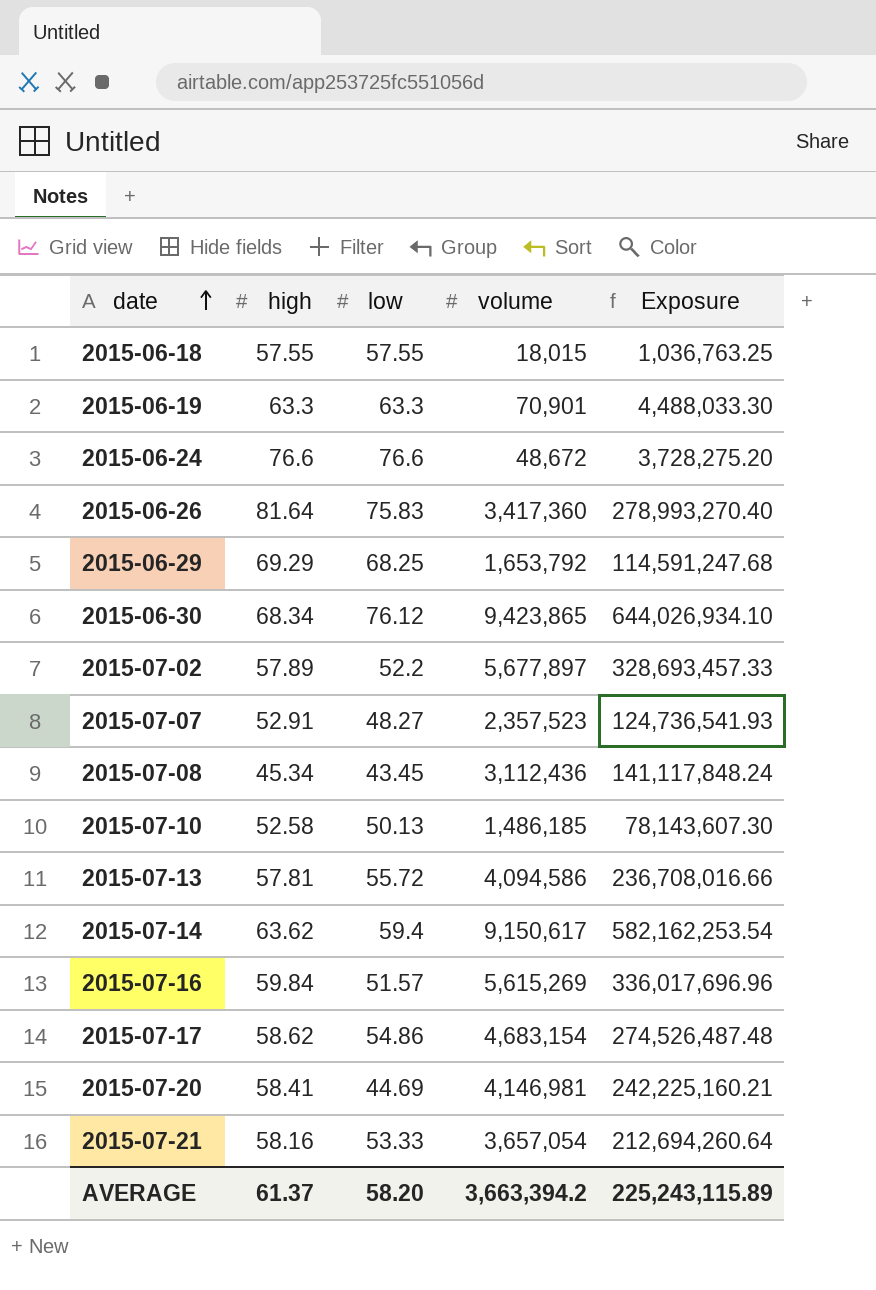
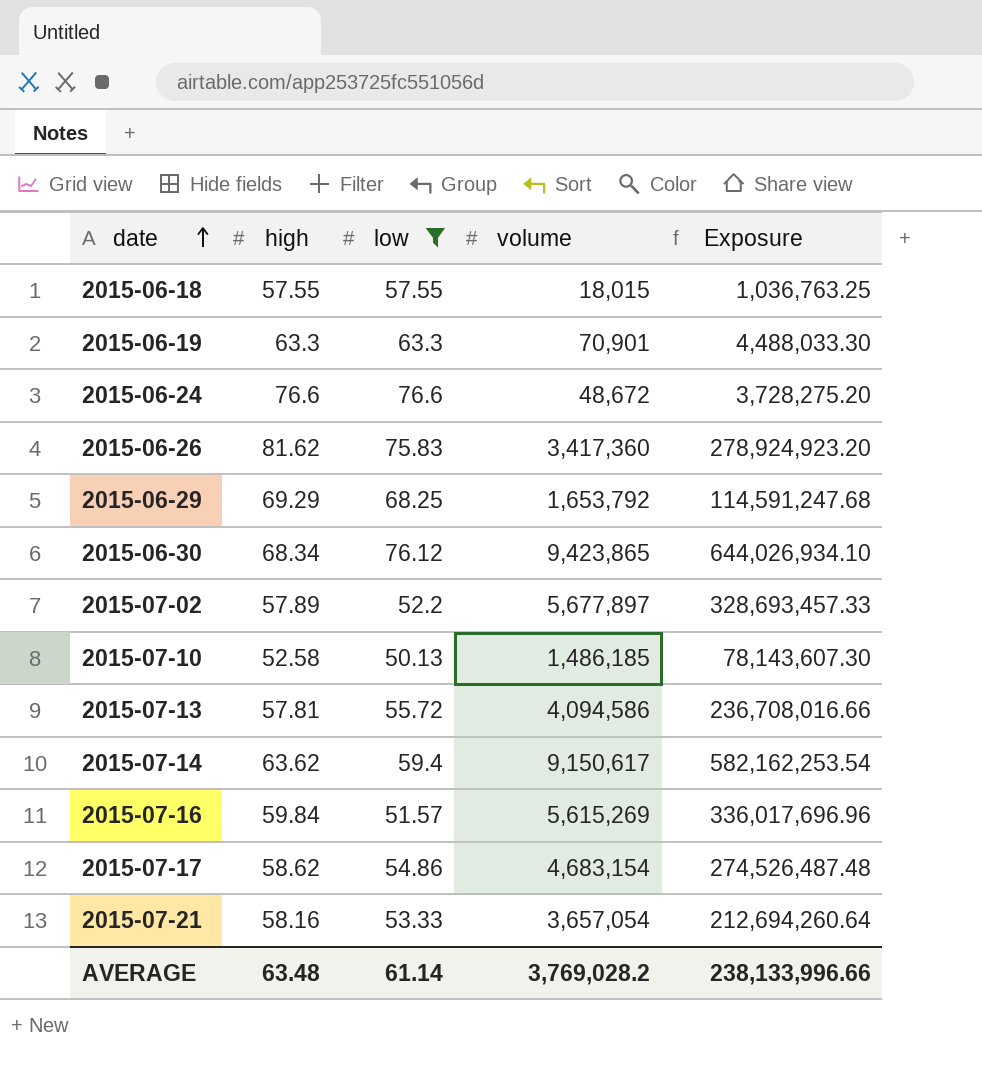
filter: none -> low >= 50.13
2015-06-26 | high: 81.64 -> 81.62
2015-06-26 | Exposure: 278,993,270.40 -> 278,924,923.20
AVERAGE | high: 61.37 -> 63.48
AVERAGE | low: 58.20 -> 61.14
AVERAGE | volume: 3,663,394.2 -> 3,769,028.2
AVERAGE | Exposure: 225,243,115.89 -> 238,133,996.66

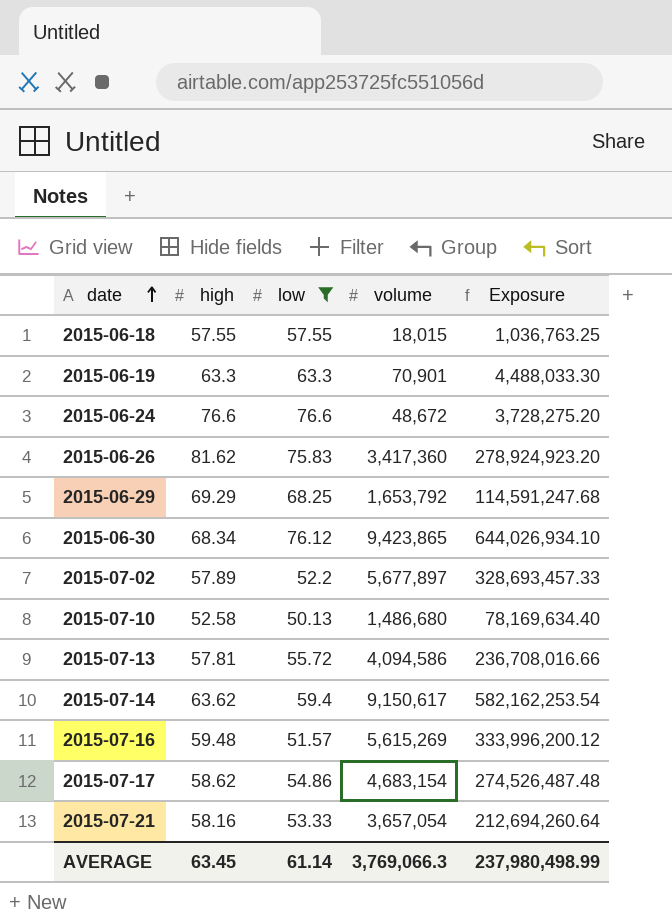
2015-07-10 | volume: 1,486,185 -> 1,486,680
2015-07-10 | Exposure: 78,143,607.30 -> 78,169,634.40
2015-07-16 | high: 59.84 -> 59.48
2015-07-16 | Exposure: 336,017,696.96 -> 333,996,200.12
AVERAGE | high: 63.48 -> 63.45
AVERAGE | volume: 3,769,028.2 -> 3,769,066.3
AVERAGE | Exposure: 238,133,996.66 -> 237,980,498.99

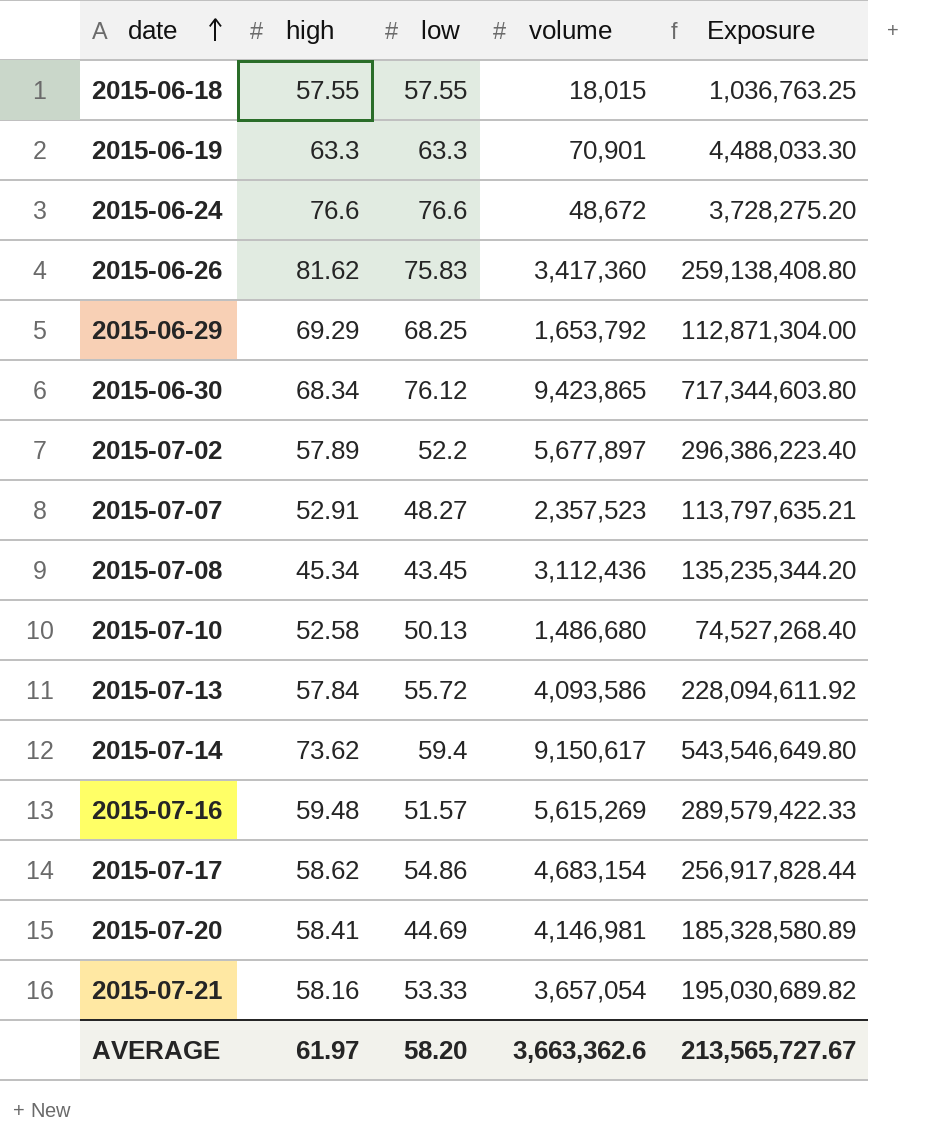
filter: low >= 50.13 -> none
column Exposure | formula: [high] * [volume] -> [low] * [volume]
2015-07-13 | high: 57.81 -> 57.84
2015-07-13 | volume: 4,094,586 -> 4,093,586
2015-07-14 | high: 63.62 -> 73.62
AVERAGE | high: 63.45 -> 61.97
AVERAGE | low: 61.14 -> 58.20
AVERAGE | volume: 3,769,066.3 -> 3,663,362.6
AVERAGE | Exposure: 237,980,498.99 -> 213,565,727.67

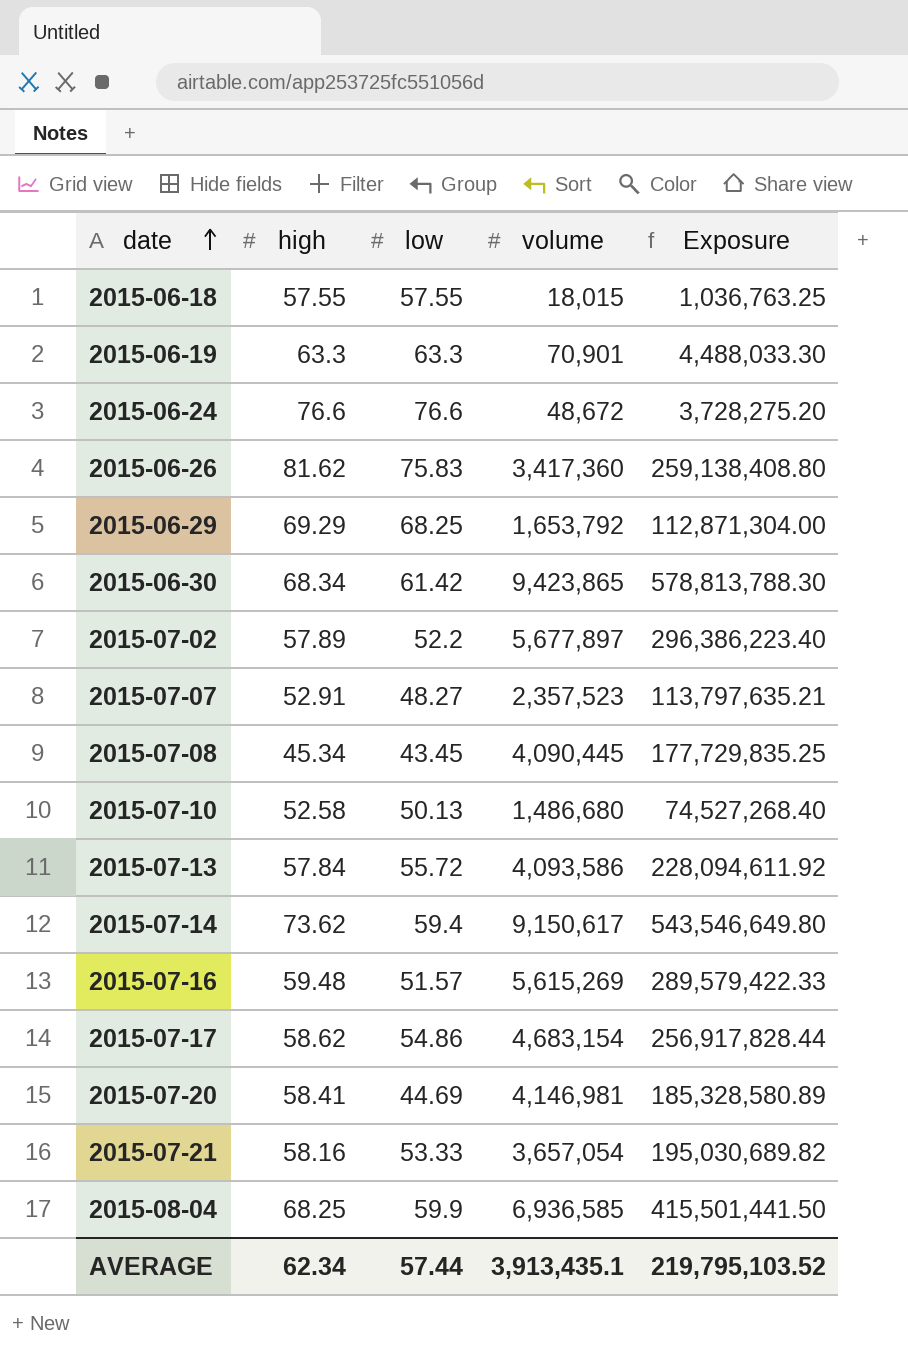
2015-06-30 | low: 76.12 -> 61.42
2015-06-30 | Exposure: 717,344,603.80 -> 578,813,788.30
2015-07-08 | volume: 3,112,436 -> 4,090,445
2015-07-08 | Exposure: 135,235,344.20 -> 177,729,835.25
row 2015-08-04: none -> 68.25 | 59.9 | 6,936,585 | 415,501,441.50
AVERAGE | high: 61.97 -> 62.34
AVERAGE | low: 58.20 -> 57.44
AVERAGE | volume: 3,663,362.6 -> 3,913,435.1
AVERAGE | Exposure: 213,565,727.67 -> 219,795,103.52

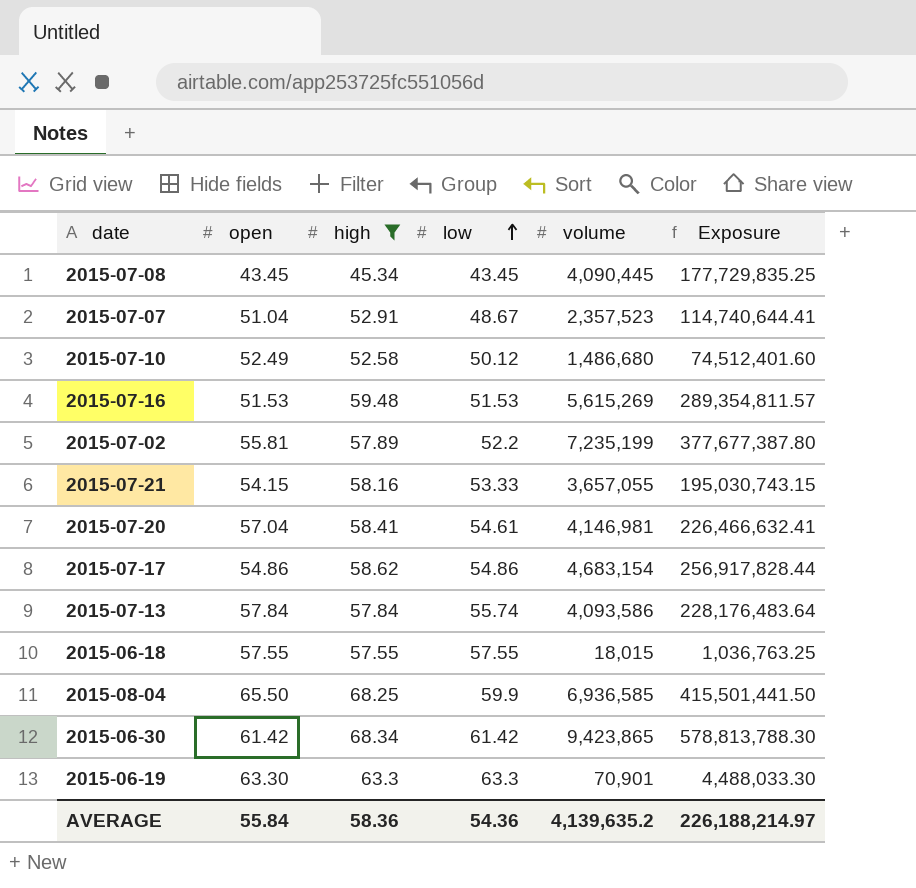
filter: none -> high <= 68.34
row order: date ascending -> low ascending
column open | position: none -> 2
2015-07-07 | low: 48.27 -> 48.67
2015-07-07 | Exposure: 113,797,635.21 -> 114,740,644.41
2015-07-10 | low: 50.13 -> 50.12
2015-07-10 | Exposure: 74,527,268.40 -> 74,512,401.60
2015-07-16 | low: 51.57 -> 51.53
2015-07-16 | Exposure: 289,579,422.33 -> 289,354,811.57
2015-07-02 | volume: 5,677,897 -> 7,235,199
2015-07-02 | Exposure: 296,386,223.40 -> 377,677,387.80
2015-07-21 | volume: 3,657,054 -> 3,657,055
2015-07-21 | Exposure: 195,030,689.82 -> 195,030,743.15
2015-07-20 | low: 44.69 -> 54.61
2015-07-20 | Exposure: 185,328,580.89 -> 226,466,632.41
2015-07-13 | low: 55.72 -> 55.74
2015-07-13 | Exposure: 228,094,611.92 -> 228,176,483.64
AVERAGE | high: 62.34 -> 58.36
AVERAGE | low: 57.44 -> 54.36
AVERAGE | volume: 3,913,435.1 -> 4,139,635.2
AVERAGE | Exposure: 219,795,103.52 -> 226,188,214.97

